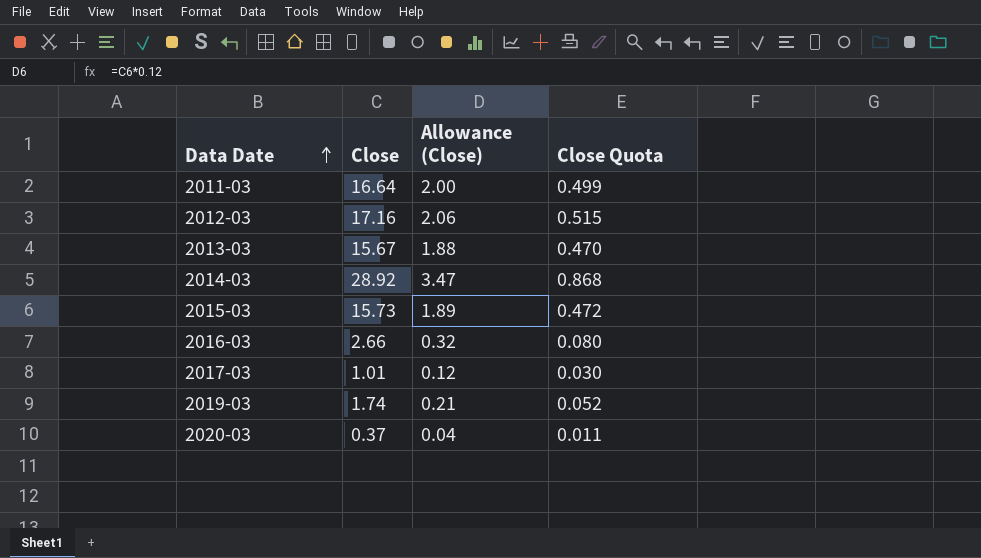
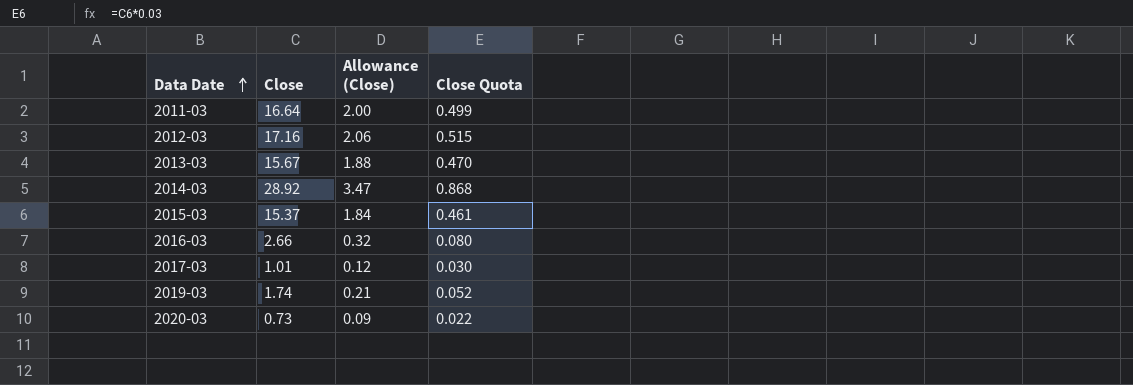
2015-03 | Close: 15.73 -> 15.37
2015-03 | Allowance (Close): 1.89 -> 1.84
2015-03 | Close Quota: 0.472 -> 0.461
2020-03 | Close: 0.37 -> 0.73
2020-03 | Allowance (Close): 0.04 -> 0.09
2020-03 | Close Quota: 0.011 -> 0.022

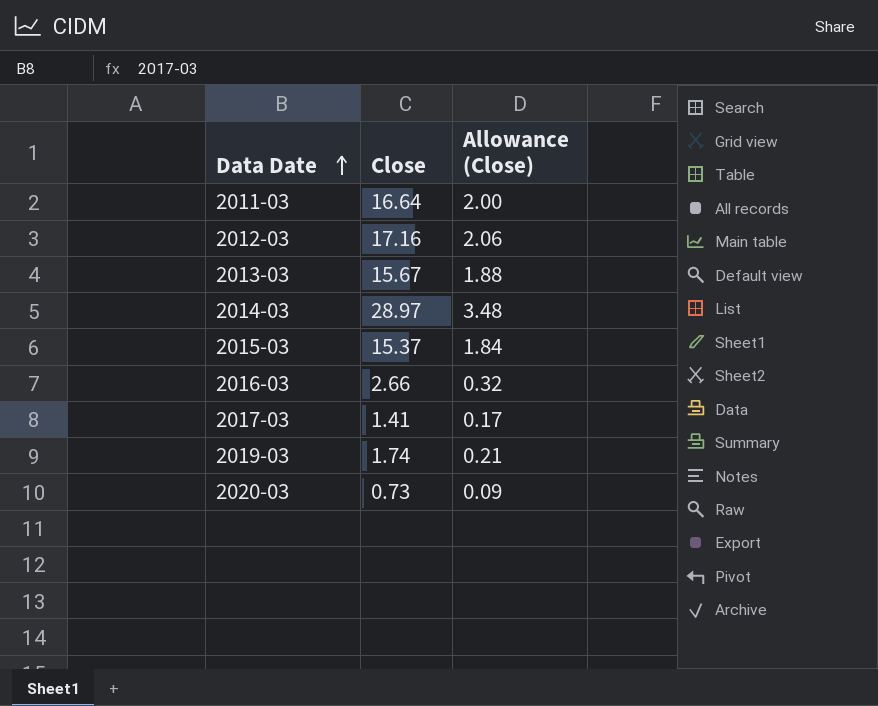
column Close Quota | formula: [Close] * 0.03 -> none
2014-03 | Close: 28.92 -> 28.97
2014-03 | Allowance (Close): 3.47 -> 3.48
2017-03 | Close: 1.01 -> 1.41
2017-03 | Allowance (Close): 0.12 -> 0.17

